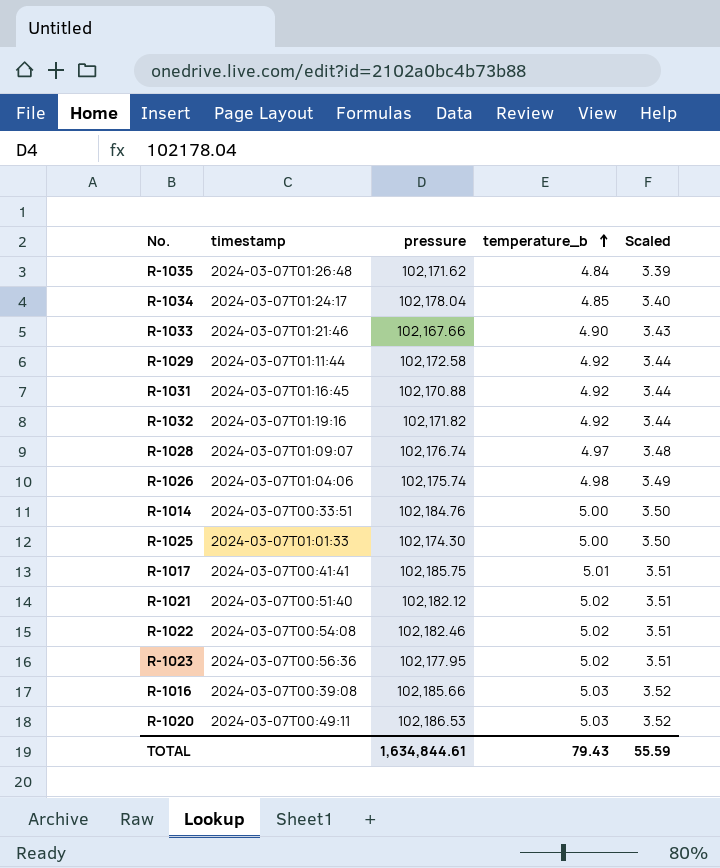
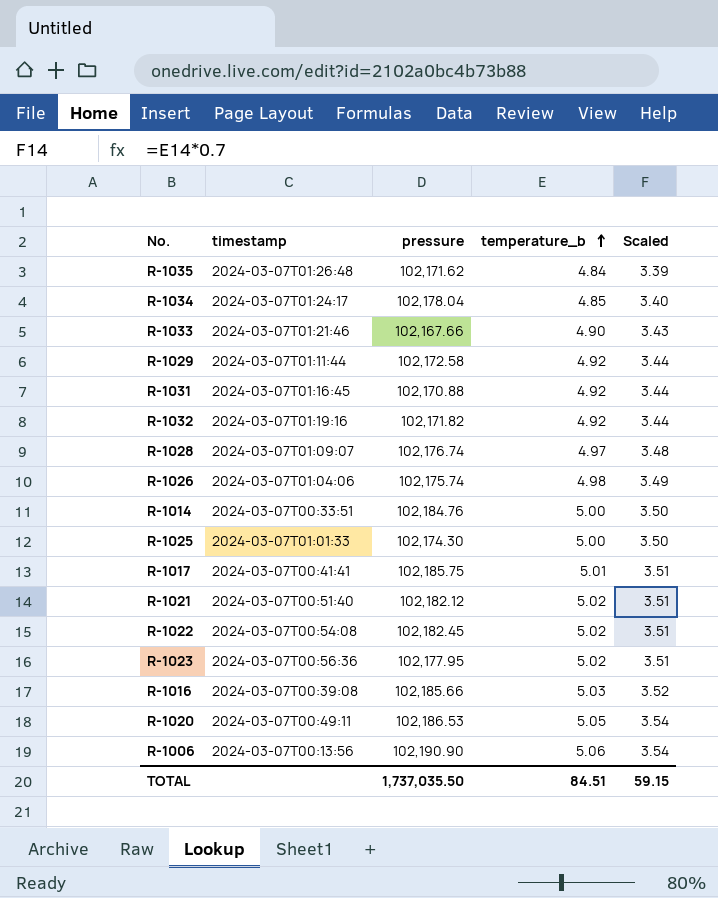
R-1022 | pressure: 102,182.46 -> 102,182.45
R-1020 | temperature_b: 5.03 -> 5.05
R-1020 | Scaled: 3.52 -> 3.54
row R-1006: none -> 2024-03-07T00:13:56 | 102,190.90 | 5.06 | 3.54
TOTAL | pressure: 1,634,844.61 -> 1,737,035.50
TOTAL | temperature_b: 79.43 -> 84.51
TOTAL | Scaled: 55.59 -> 59.15

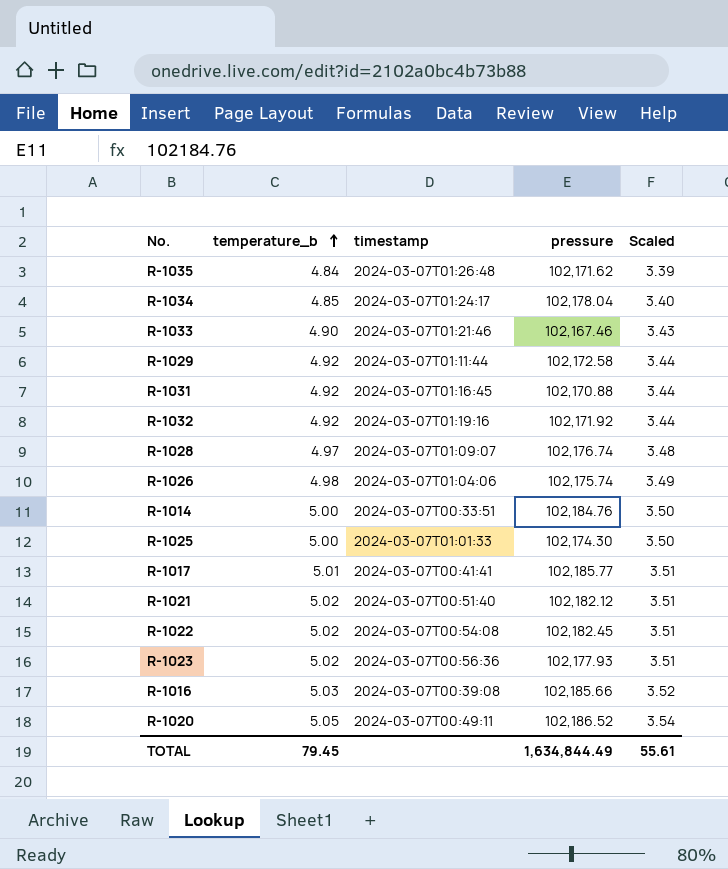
column temperature_b | position: 4 -> 2
row R-1006: 2024-03-07T00:13:56 | 102,190.90 | 5.06 | 3.54 -> none
R-1033 | pressure: 102,167.66 -> 102,167.46
R-1032 | pressure: 102,171.82 -> 102,171.92
R-1017 | pressure: 102,185.75 -> 102,185.77
R-1023 | pressure: 102,177.95 -> 102,177.93
R-1020 | pressure: 102,186.53 -> 102,186.52
TOTAL | temperature_b: 84.51 -> 79.45
TOTAL | pressure: 1,737,035.50 -> 1,634,844.49
TOTAL | Scaled: 59.15 -> 55.61

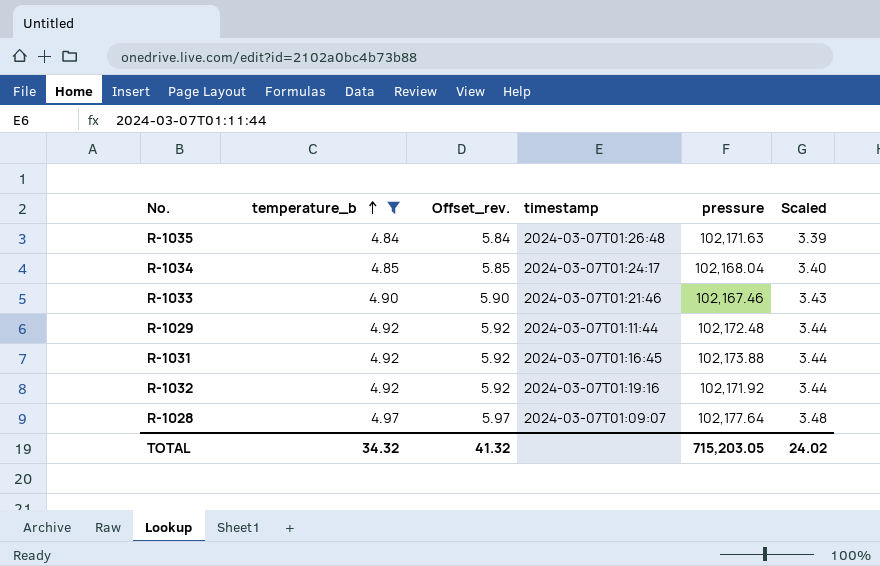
filter: none -> temperature_b <= 4.97
column Offset_rev. | formula: none -> [temperature_b] + 1
R-1035 | pressure: 102,171.62 -> 102,171.63
R-1034 | pressure: 102,178.04 -> 102,168.04
R-1029 | pressure: 102,172.58 -> 102,172.48
R-1031 | pressure: 102,170.88 -> 102,173.88
R-1028 | pressure: 102,176.74 -> 102,177.64
TOTAL | temperature_b: 79.45 -> 34.32
TOTAL | pressure: 1,634,844.49 -> 715,203.05
TOTAL | Scaled: 55.61 -> 24.02

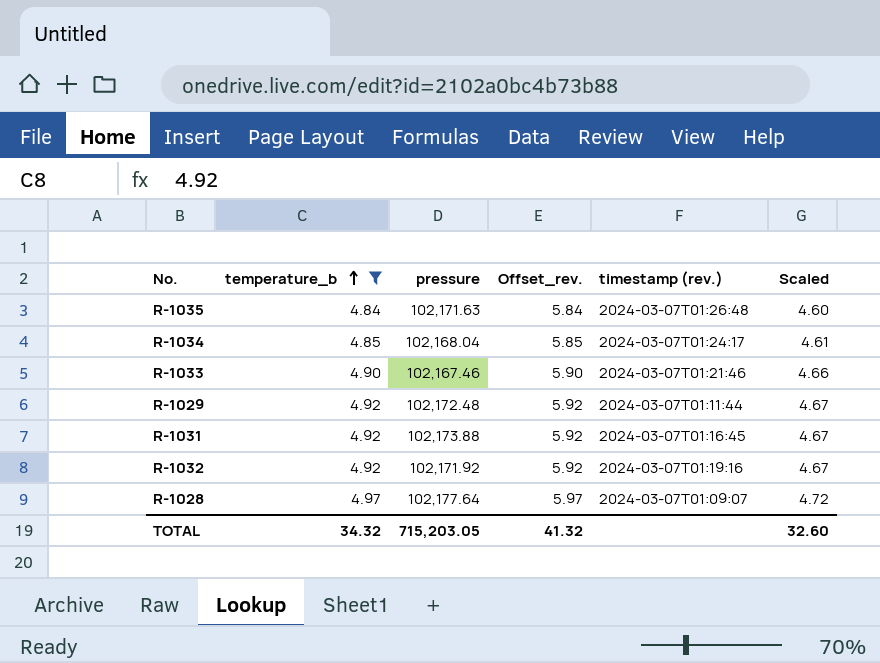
column pressure | position: 5 -> 3
column name: timestamp -> timestamp (rev.)
column Scaled | formula: [temperature_b] * 0.7 -> [temperature_b] * 0.95
TOTAL | Scaled: 24.02 -> 32.60

